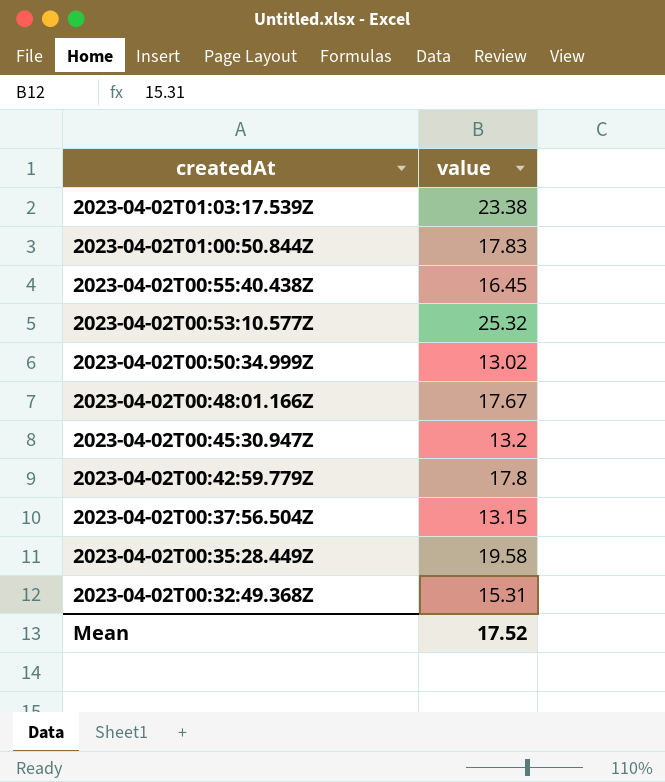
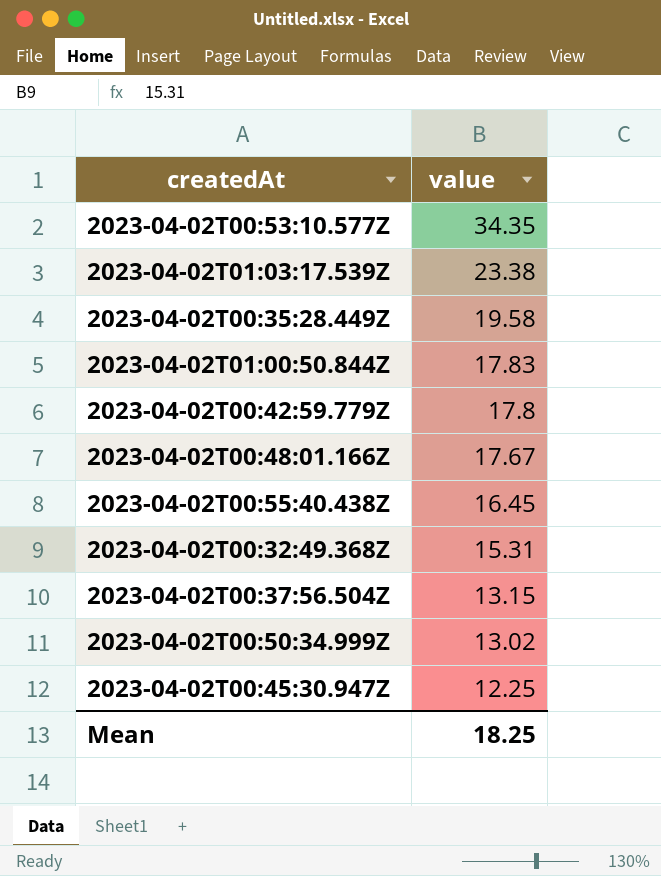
row order: createdAt descending -> value descending
2023-04-02T00:53:10.577Z | value: 25.32 -> 34.35
2023-04-02T00:45:30.947Z | value: 13.2 -> 12.25
Mean | value: 17.52 -> 18.25

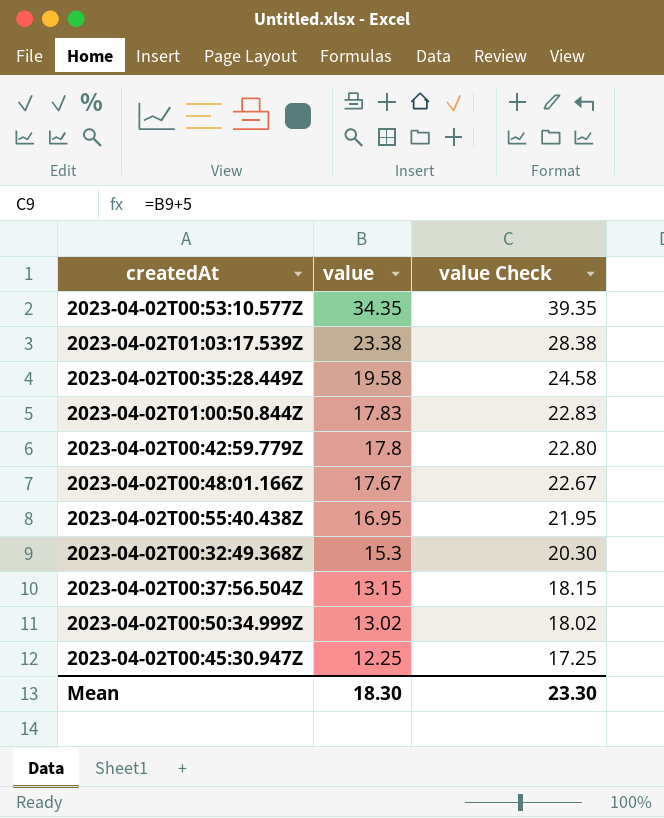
column value Check | formula: none -> [value] + 5
2023-04-02T00:55:40.438Z | value: 16.45 -> 16.95
2023-04-02T00:32:49.368Z | value: 15.31 -> 15.3
Mean | value: 18.25 -> 18.30

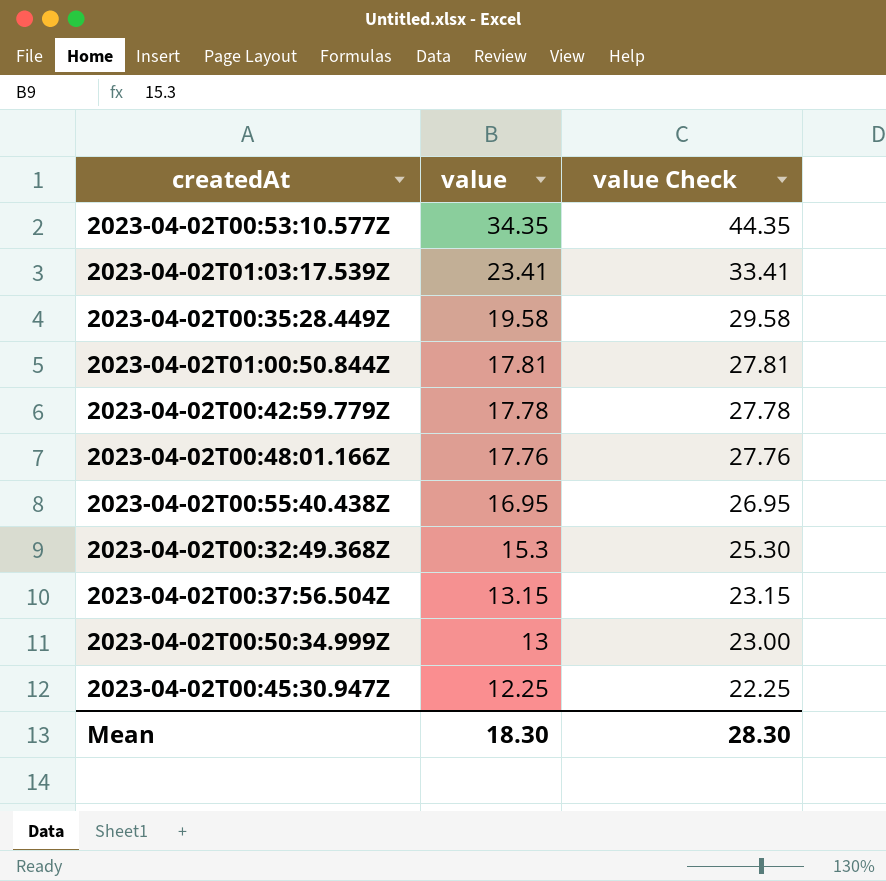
column value Check | formula: [value] + 5 -> [value] + 10
2023-04-02T01:03:17.539Z | value: 23.38 -> 23.41
2023-04-02T01:00:50.844Z | value: 17.83 -> 17.81
2023-04-02T00:42:59.779Z | value: 17.8 -> 17.78
2023-04-02T00:48:01.166Z | value: 17.67 -> 17.76
2023-04-02T00:50:34.999Z | value: 13.02 -> 13
Mean | value Check: 23.30 -> 28.30

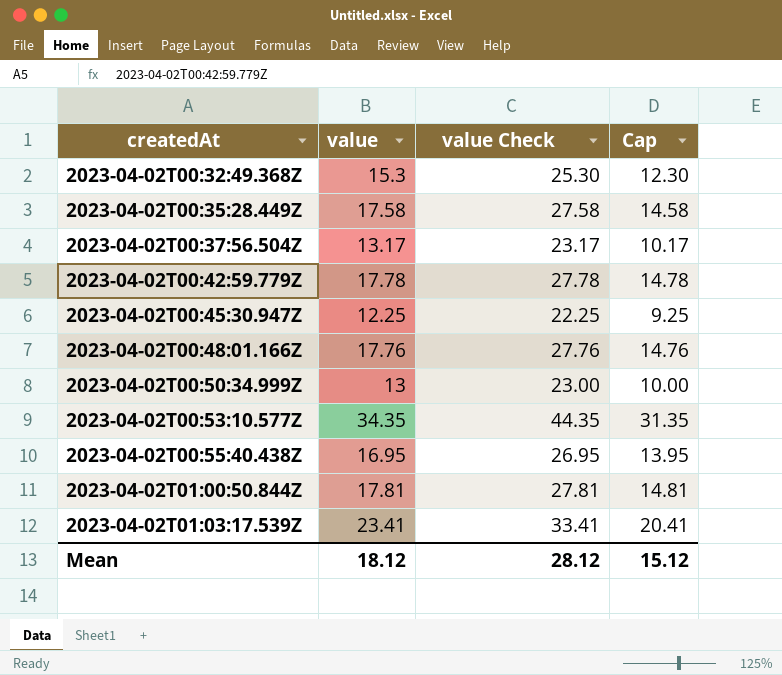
row order: value descending -> createdAt ascending
column Cap | formula: none -> [value] - 3
2023-04-02T00:35:28.449Z | value: 19.58 -> 17.58
2023-04-02T00:35:28.449Z | value Check: 29.58 -> 27.58
2023-04-02T00:37:56.504Z | value: 13.15 -> 13.17
2023-04-02T00:37:56.504Z | value Check: 23.15 -> 23.17
Mean | value: 18.30 -> 18.12
Mean | value Check: 28.30 -> 28.12

